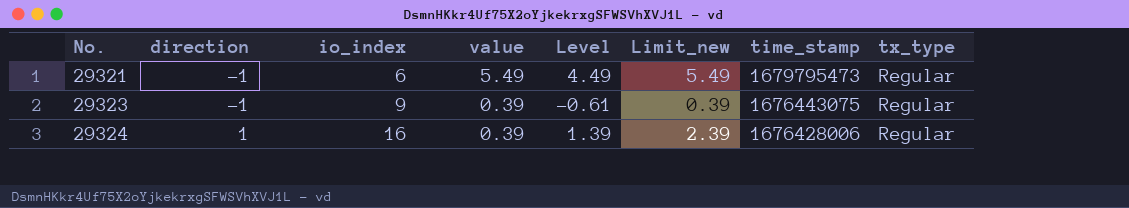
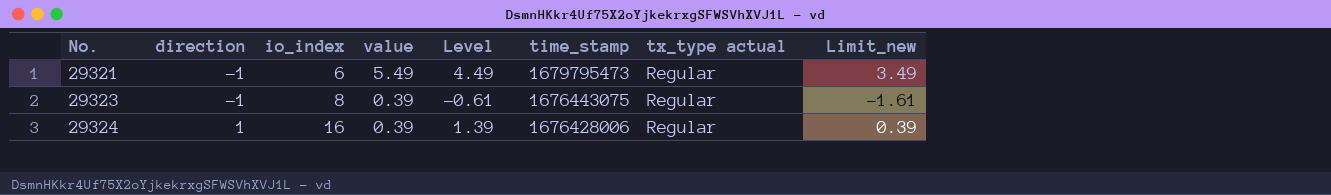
column name: tx_type -> tx_type actual
column Limit_new | formula: [Level] + 1 -> [Level] - 1
column Limit_new | position: 6 -> 8
29323 | io_index: 9 -> 8

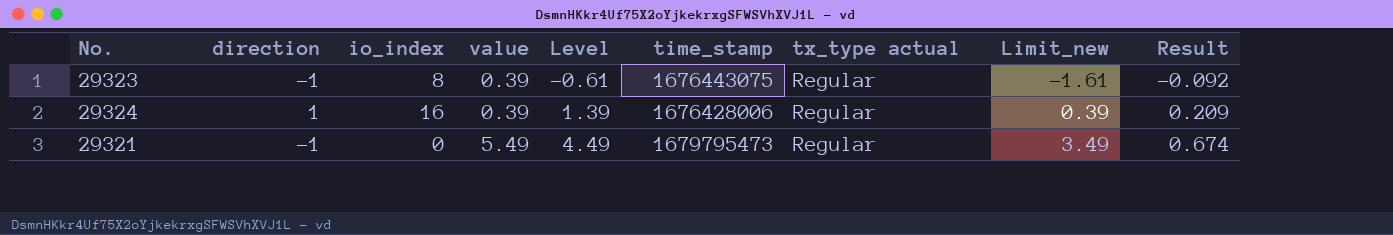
row order: No. ascending -> value ascending
column Result | formula: none -> [Level] * 0.15
29321 | io_index: 6 -> 0

